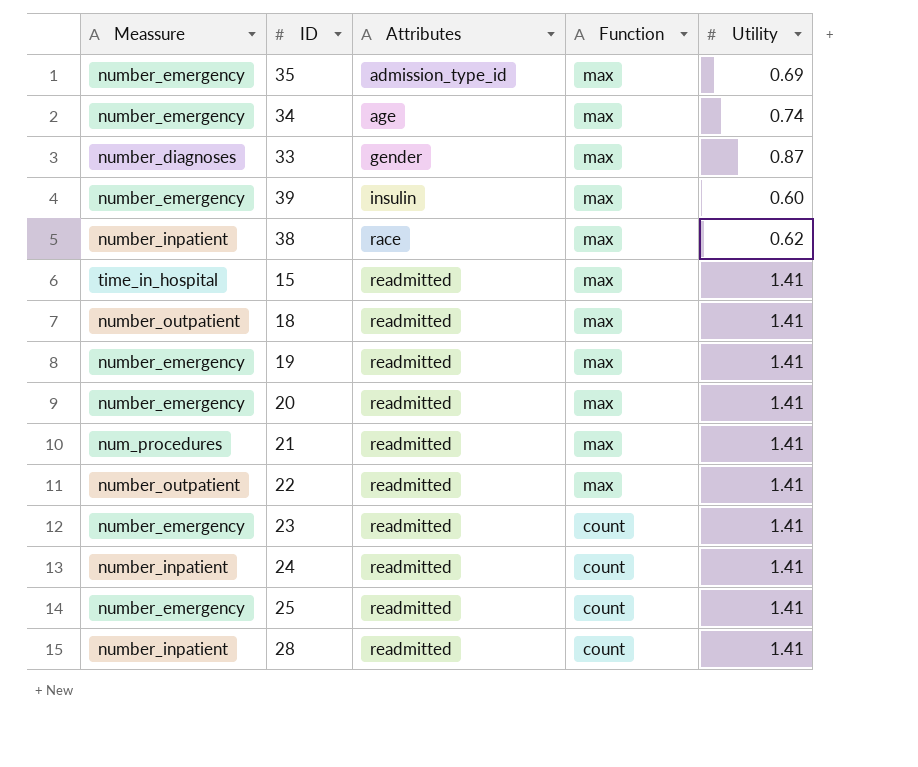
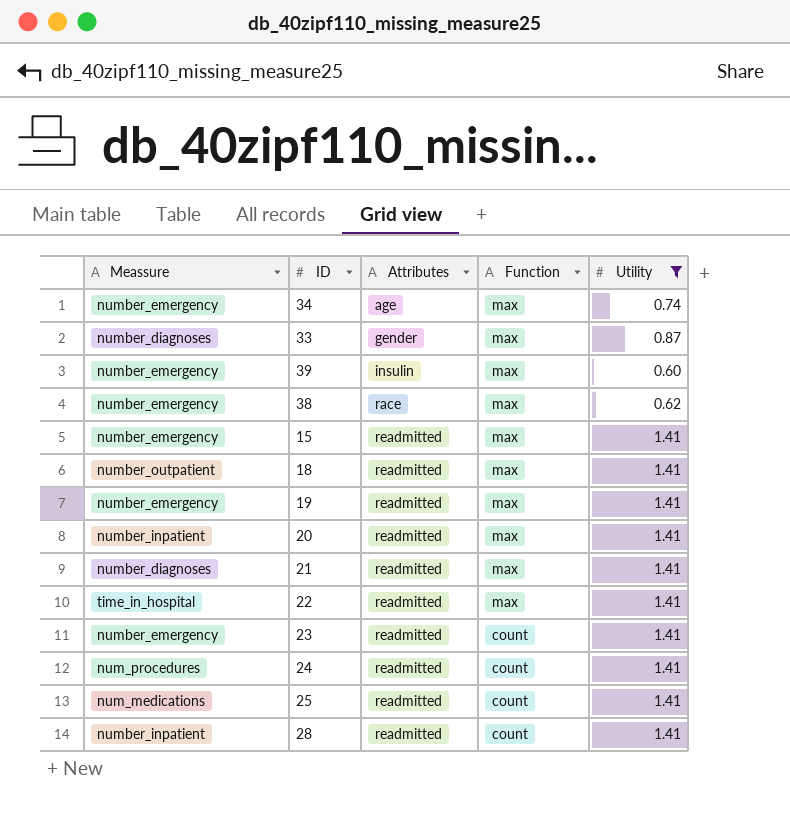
filter: none -> Utility != 0.69
38 | Meassure: number_inpatient -> number_emergency
15 | Meassure: time_in_hospital -> number_emergency
20 | Meassure: number_emergency -> number_inpatient
21 | Meassure: num_procedures -> number_diagnoses
22 | Meassure: number_outpatient -> time_in_hospital
24 | Meassure: number_inpatient -> num_procedures
25 | Meassure: number_emergency -> num_medications

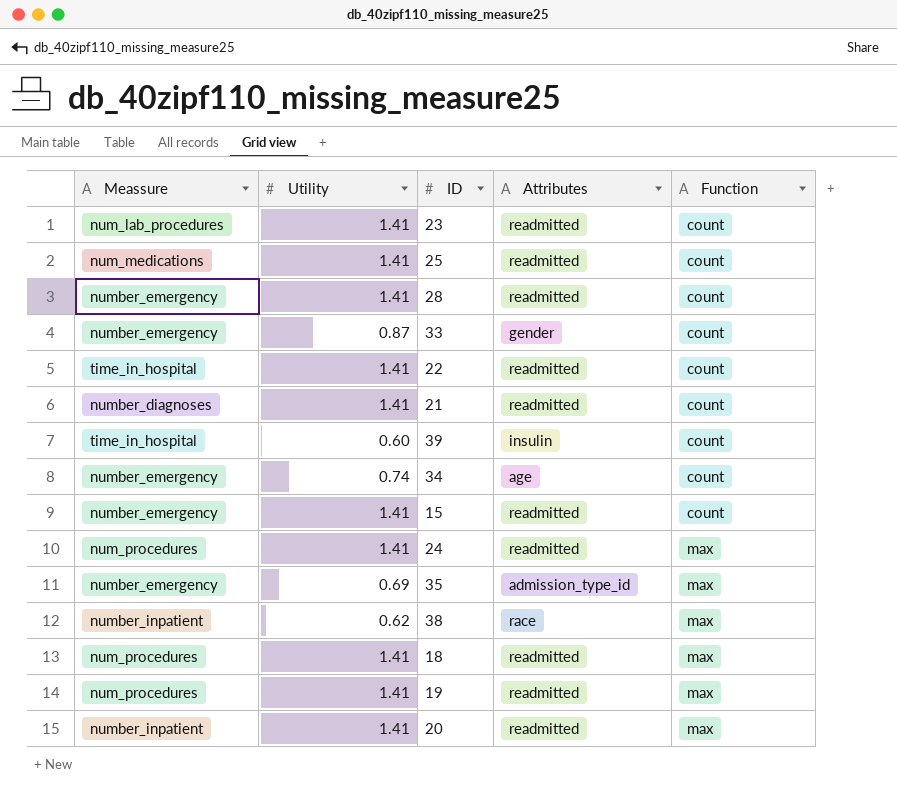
filter: Utility != 0.69 -> none
row order: Attributes ascending -> Function ascending
column Utility | position: 5 -> 2
23 | Meassure: number_emergency -> num_lab_procedures
28 | Meassure: number_inpatient -> number_emergency
33 | Meassure: number_diagnoses -> number_emergency
33 | Function: max -> count
22 | Function: max -> count
21 | Function: max -> count
39 | Meassure: number_emergency -> time_in_hospital
39 | Function: max -> count
34 | Function: max -> count
15 | Function: max -> count
24 | Function: count -> max
38 | Meassure: number_emergency -> number_inpatient
18 | Meassure: number_outpatient -> num_procedures
19 | Meassure: number_emergency -> num_procedures

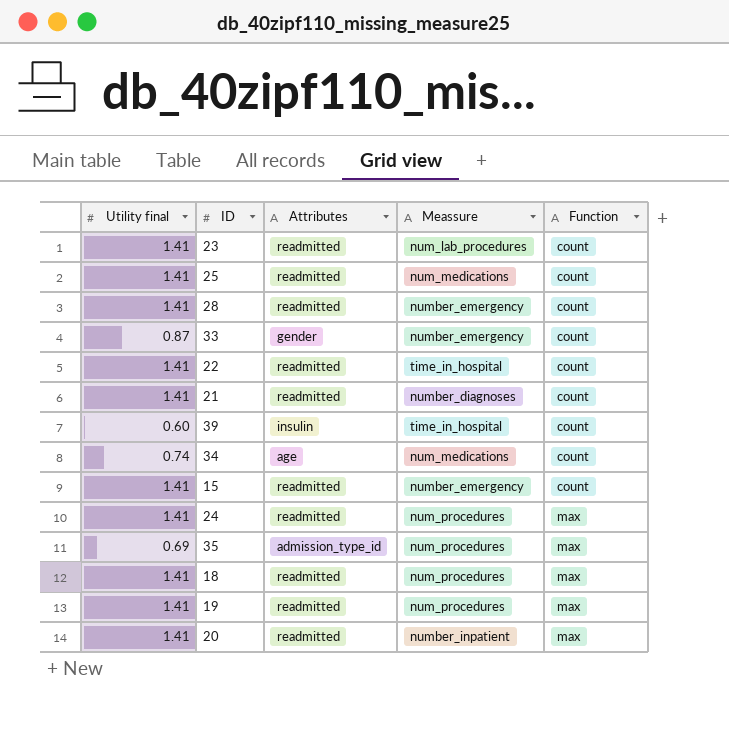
column name: Utility -> Utility final
column Meassure | position: 1 -> 4
row 38: number_inpatient | 0.62 | race | max -> none
34 | Meassure: number_emergency -> num_medications
35 | Meassure: number_emergency -> num_procedures

